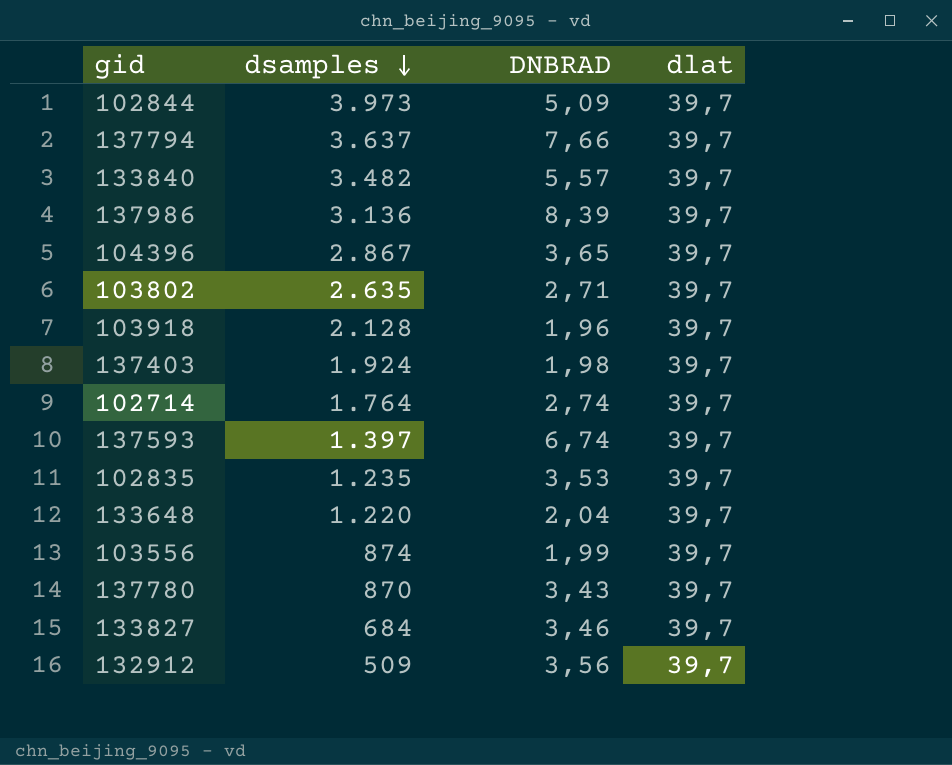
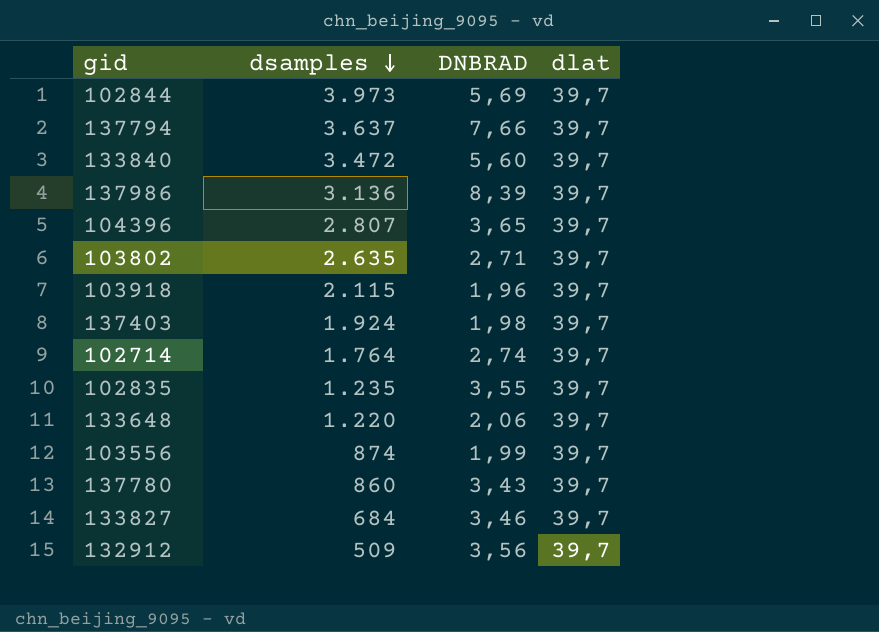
row 137593: 1.397 | 6,74 | 39,7 -> none
102844 | DNBRAD: 5,09 -> 5,69
133840 | dsamples: 3.482 -> 3.472
133840 | DNBRAD: 5,57 -> 5,60
104396 | dsamples: 2.867 -> 2.807
103918 | dsamples: 2.128 -> 2.115
102835 | DNBRAD: 3,53 -> 3,55
133648 | DNBRAD: 2,04 -> 2,06
137780 | dsamples: 870 -> 860

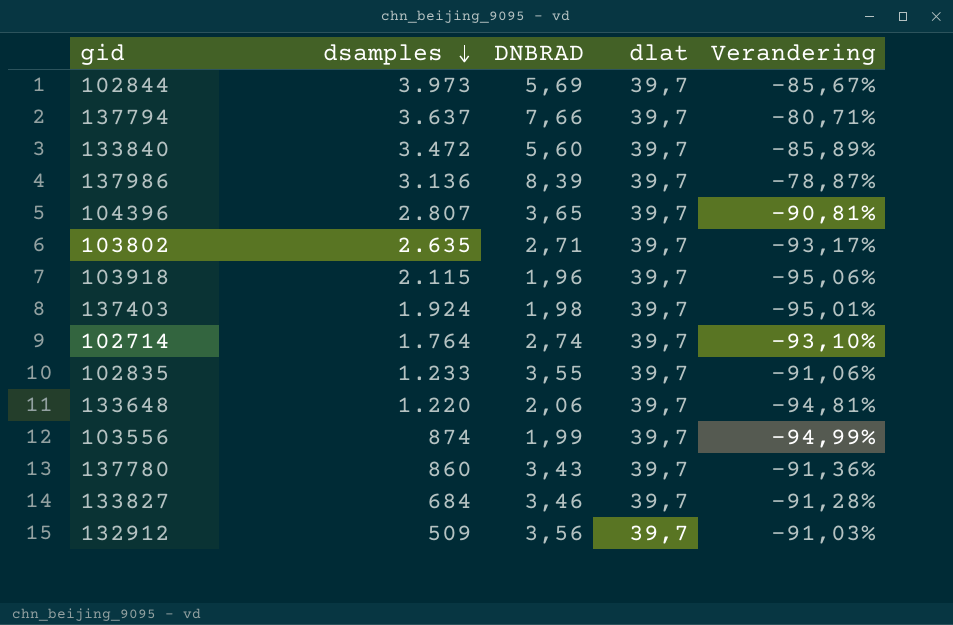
column Verandering | formula: none -> ([DNBRAD] - [dlat]) / [dlat]
102835 | dsamples: 1.235 -> 1.233

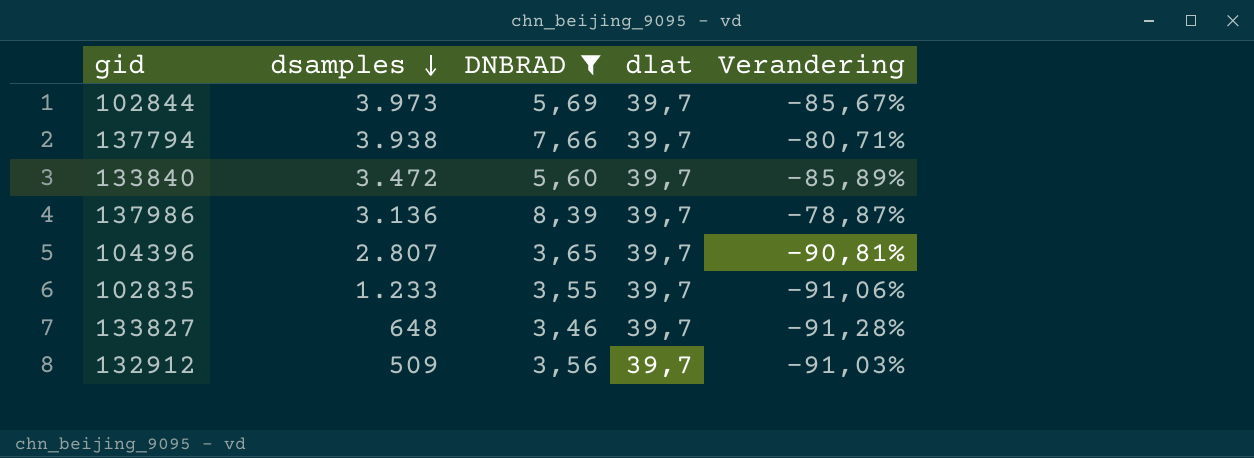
filter: none -> DNBRAD >= 3,46
137794 | dsamples: 3.637 -> 3.938
133827 | dsamples: 684 -> 648

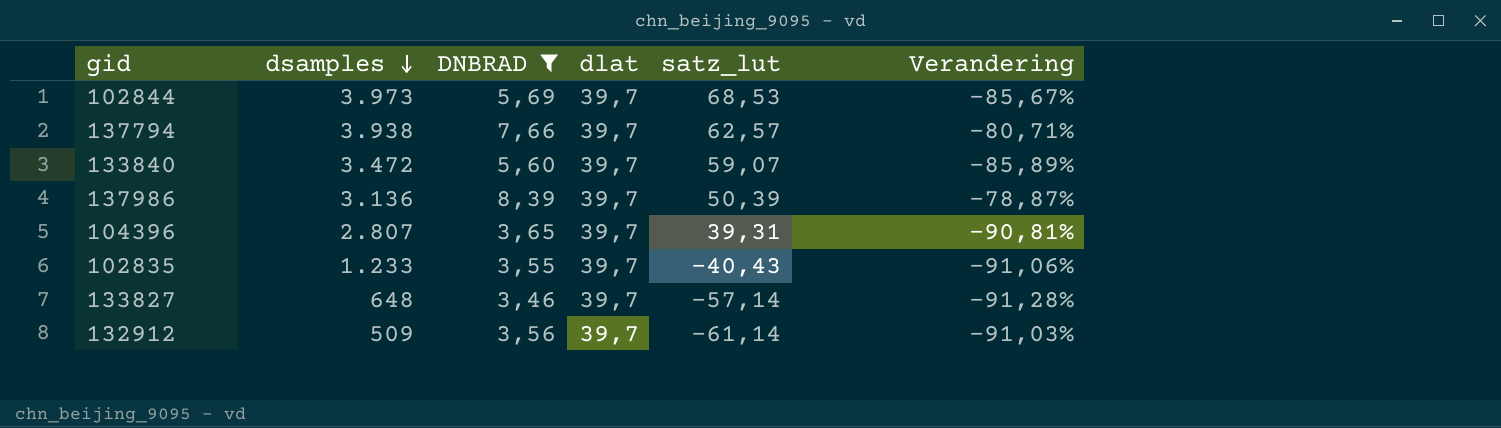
column satz_lut | position: none -> 5

